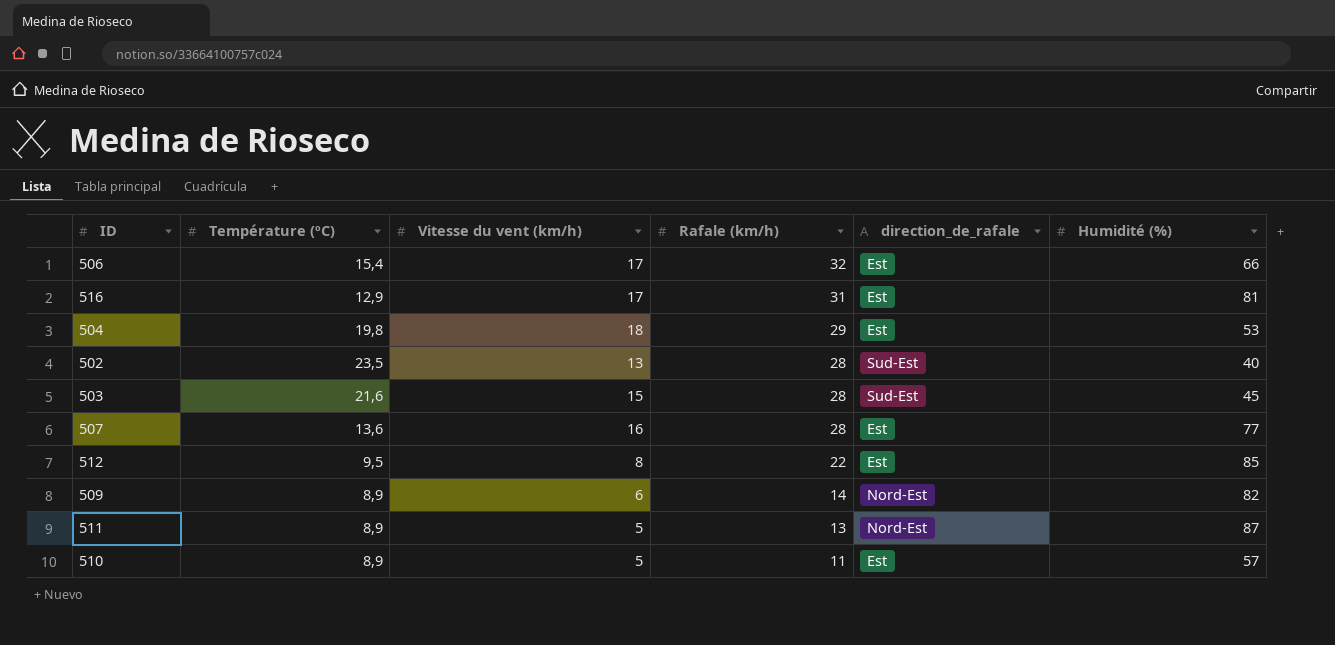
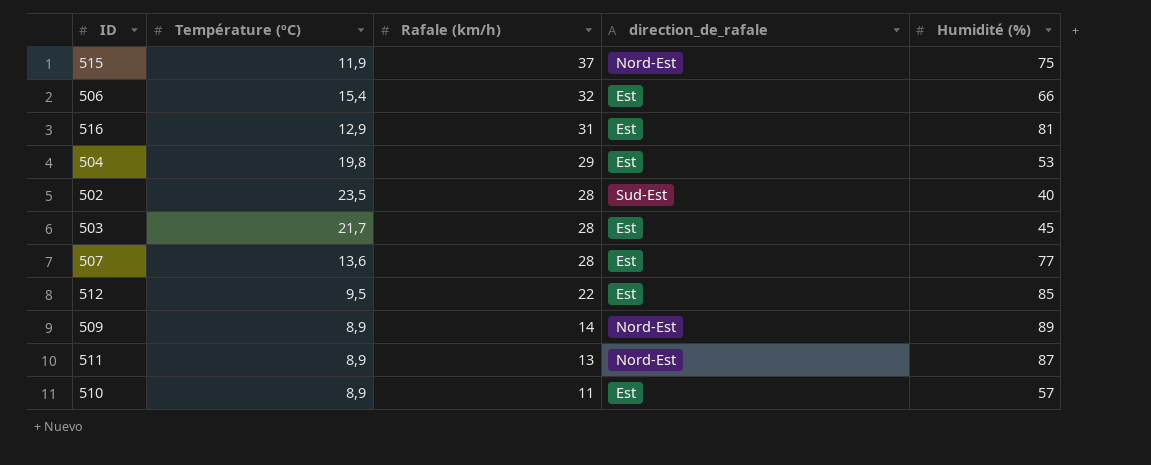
column Vitesse du vent (km/h) | position: 3 -> none
row 515: none -> 11,9 | 37 | Nord-Est | 75
503 | Température (ºC): 21,6 -> 21,7
503 | direction_de_rafale: Sud-Est -> Est
509 | Humidité (%): 82 -> 89

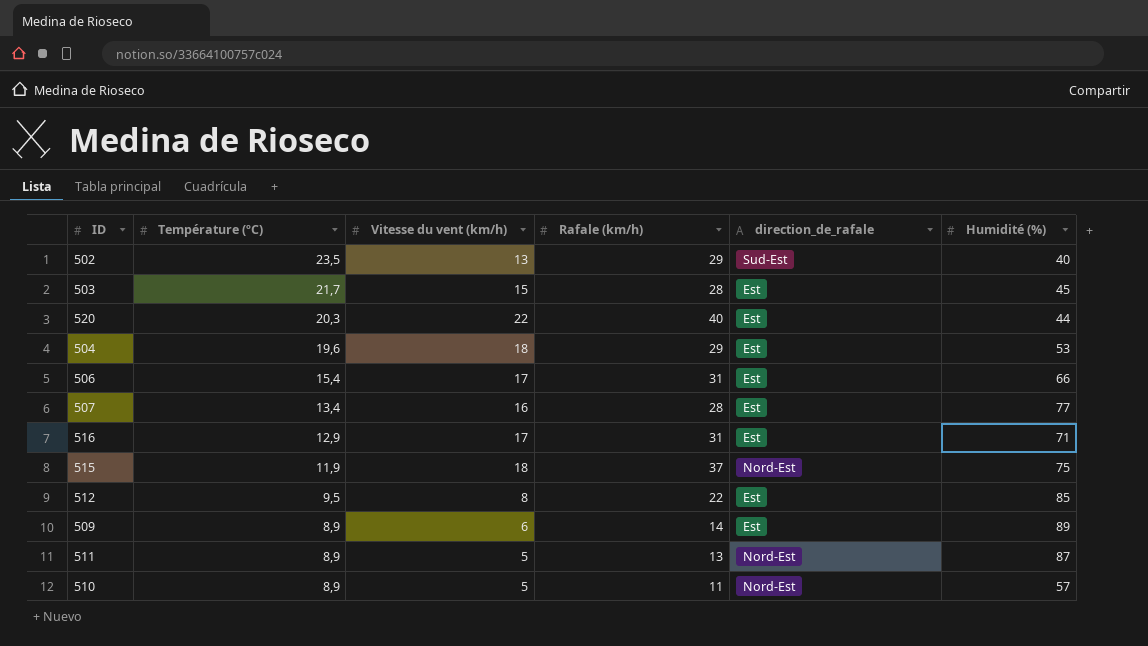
row order: Rafale (km/h) descending -> Température (ºC) descending
column Vitesse du vent (km/h) | position: none -> 3
502 | Rafale (km/h): 28 -> 29
row 520: none -> 20,3 | 22 | 40 | Est | 44
504 | Température (ºC): 19,8 -> 19,6
506 | Rafale (km/h): 32 -> 31
507 | Température (ºC): 13,6 -> 13,4
516 | Humidité (%): 81 -> 71
509 | direction_de_rafale: Nord-Est -> Est
510 | direction_de_rafale: Est -> Nord-Est

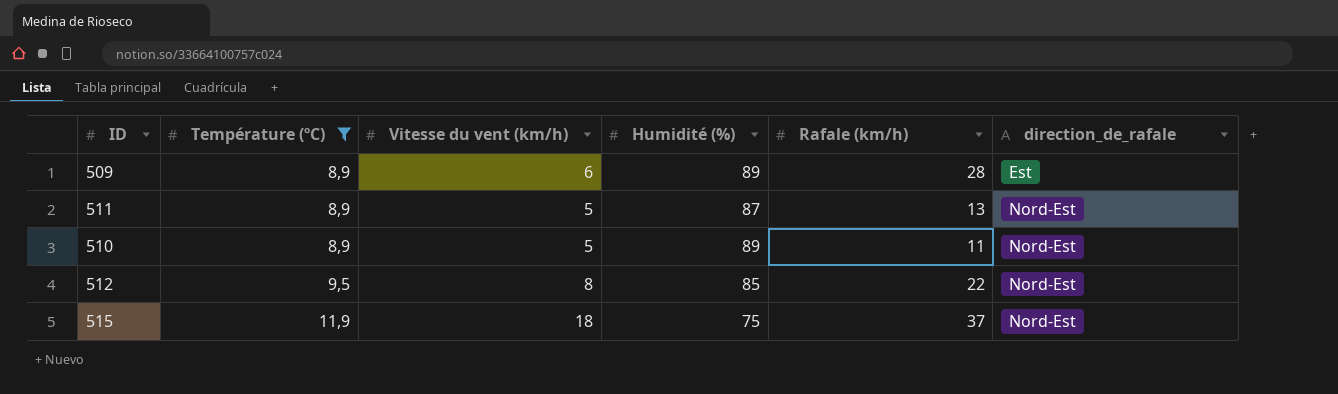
filter: none -> Température (ºC) <= 11,9
row order: Température (ºC) descending -> Température (ºC) ascending
column Humidité (%) | position: 6 -> 4
509 | Rafale (km/h): 14 -> 28
510 | Humidité (%): 57 -> 89
512 | direction_de_rafale: Est -> Nord-Est

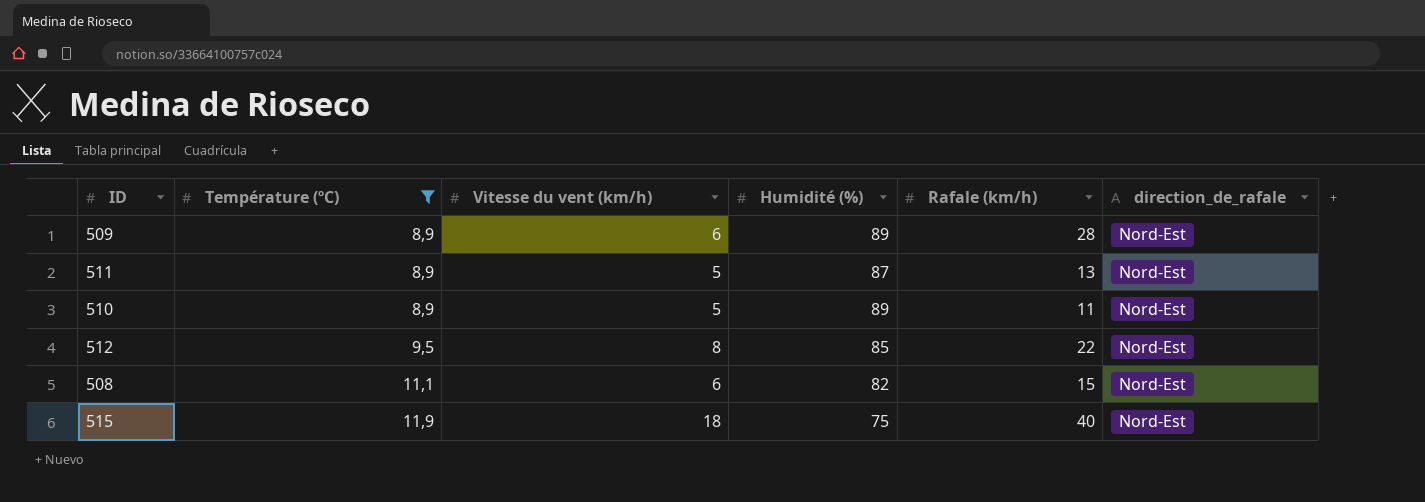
509 | direction_de_rafale: Est -> Nord-Est
row 508: none -> 11,1 | 6 | 82 | 15 | Nord-Est
515 | Rafale (km/h): 37 -> 40

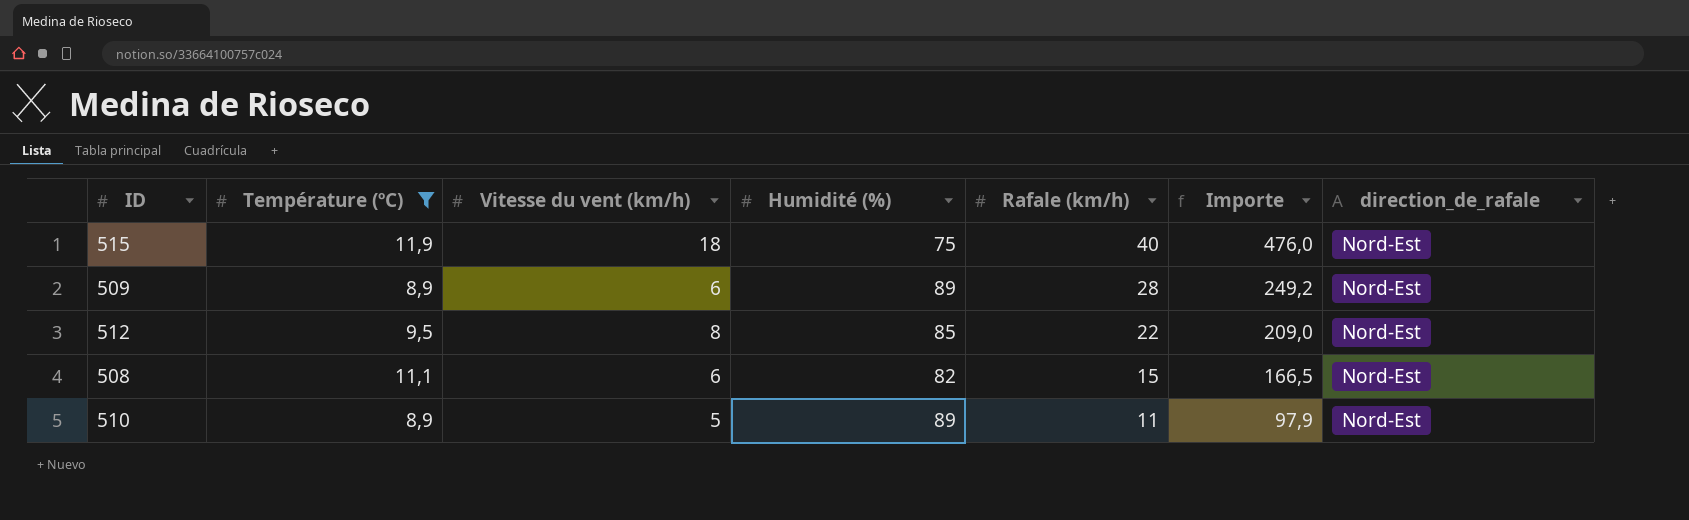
row order: Température (ºC) ascending -> Rafale (km/h) descending
column Importe | formula: none -> [Température (ºC)] * [Rafale (km/h)]
row 511: 8,9 | 5 | 87 | 13 | Nord-Est -> none

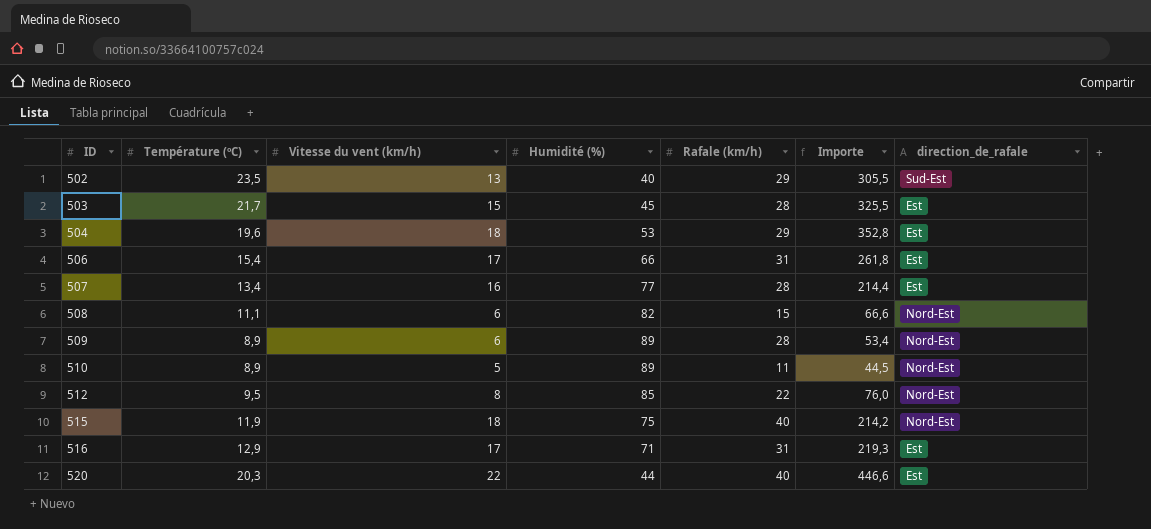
filter: Température (ºC) <= 11,9 -> none
row order: Rafale (km/h) descending -> ID ascending
column Importe | formula: [Température (ºC)] * [Rafale (km/h)] -> [Température (ºC)] * [Vitesse du vent (km/h)]

